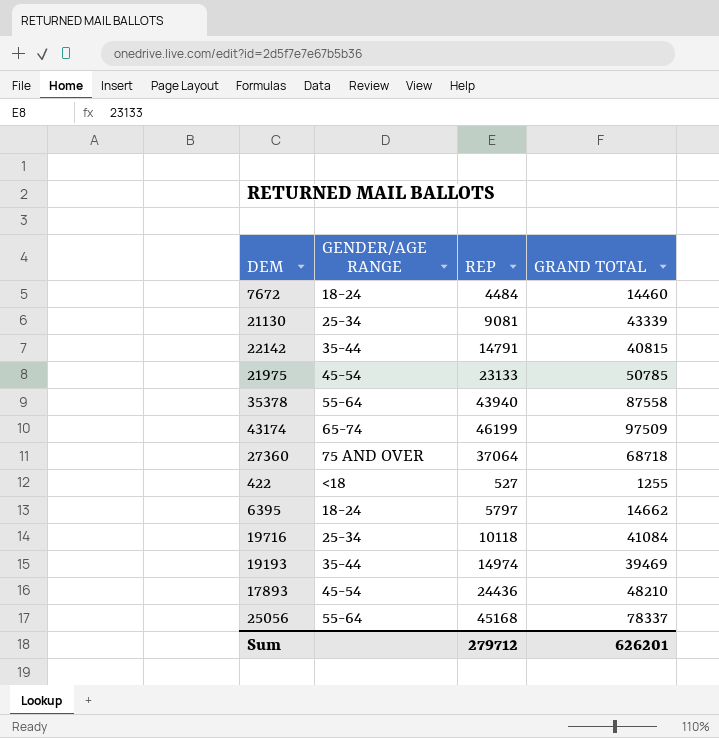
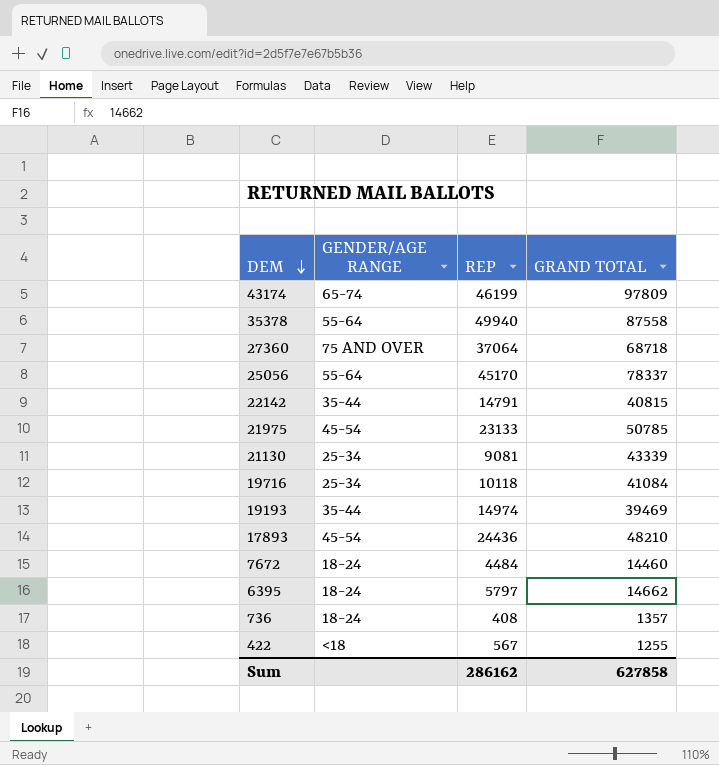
row order: none -> DEM descending
43174 | GRAND TOTAL: 97509 -> 97809
35378 | REP: 43940 -> 49940
25056 | REP: 45168 -> 45170
row 736: none -> 18-24 | 408 | 1357
422 | REP: 527 -> 567
Sum | REP: 279712 -> 286162
Sum | GRAND TOTAL: 626201 -> 627858

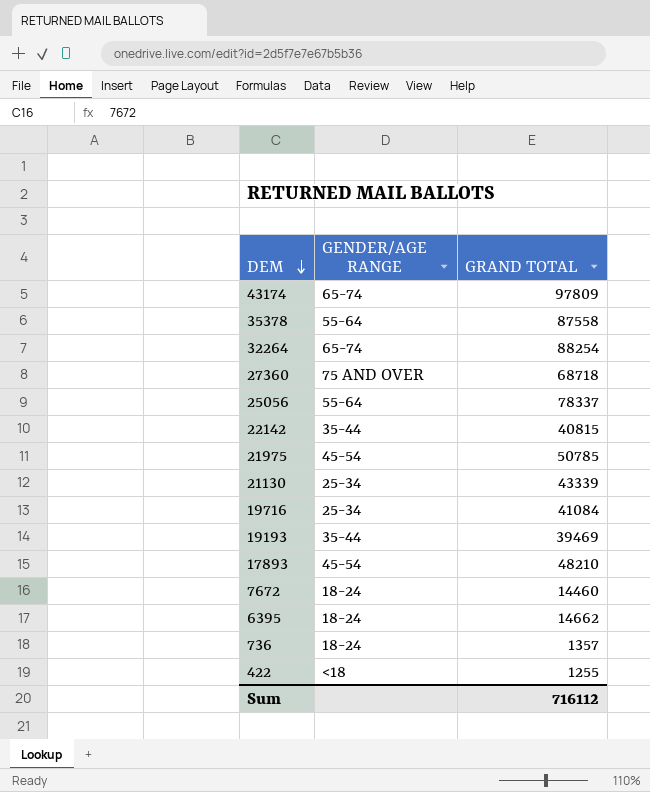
column REP | position: 3 -> none
row 32264: none -> 65-74 | 88254
Sum | GRAND TOTAL: 627858 -> 716112

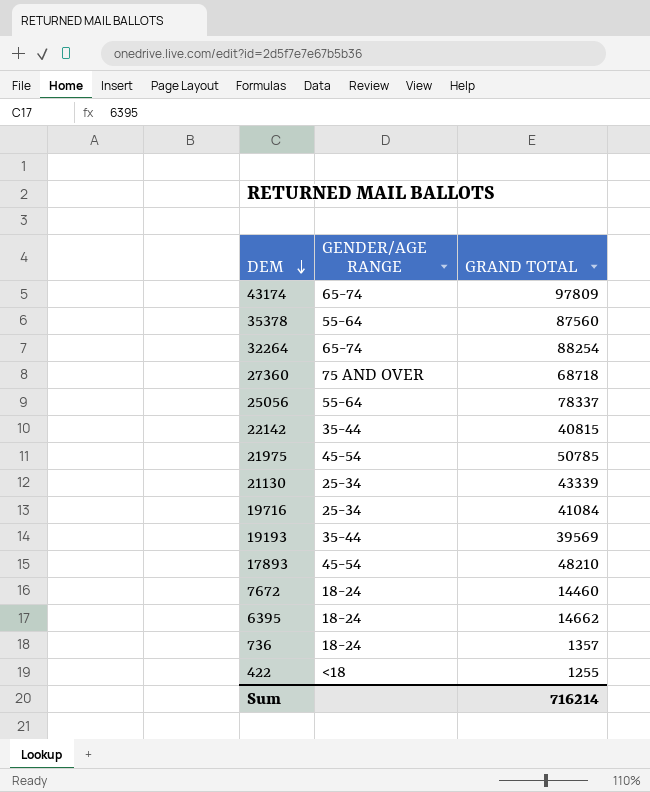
35378 | GRAND TOTAL: 87558 -> 87560
19193 | GRAND TOTAL: 39469 -> 39569
Sum | GRAND TOTAL: 716112 -> 716214

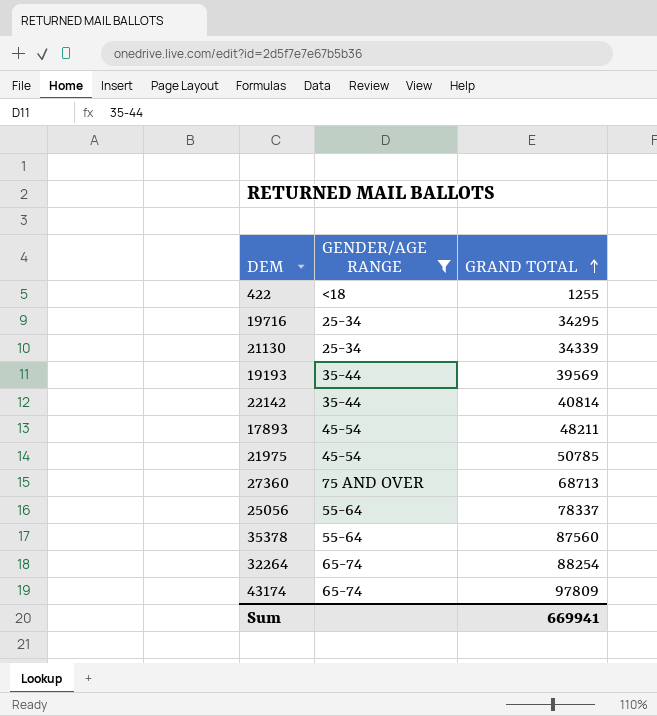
filter: none -> GENDER/AGE RANGE != 18-24
row order: DEM descending -> GRAND TOTAL ascending
19716 | GRAND TOTAL: 41084 -> 34295
21130 | GRAND TOTAL: 43339 -> 34339
22142 | GRAND TOTAL: 40815 -> 40814
17893 | GRAND TOTAL: 48210 -> 48211
27360 | GRAND TOTAL: 68718 -> 68713
Sum | GRAND TOTAL: 716214 -> 669941

